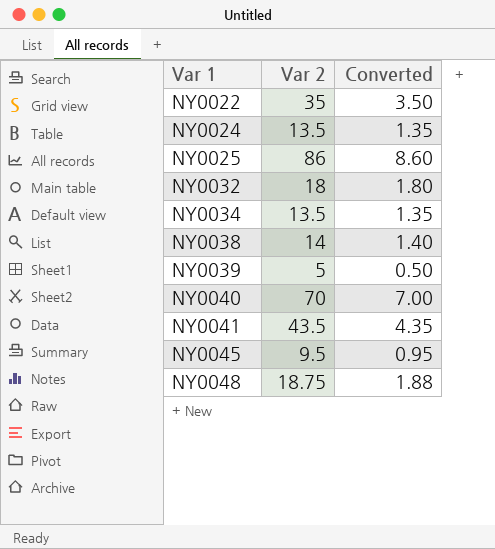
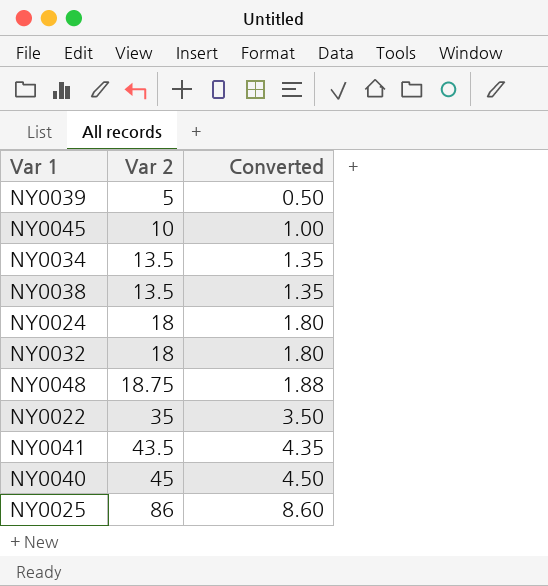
row order: Var 1 ascending -> Var 2 ascending
NY0045 | Var 2: 9.5 -> 10
NY0045 | Converted: 0.95 -> 1.00
NY0038 | Var 2: 14 -> 13.5
NY0038 | Converted: 1.40 -> 1.35
NY0024 | Var 2: 13.5 -> 18
NY0024 | Converted: 1.35 -> 1.80
NY0040 | Var 2: 70 -> 45
NY0040 | Converted: 7.00 -> 4.50

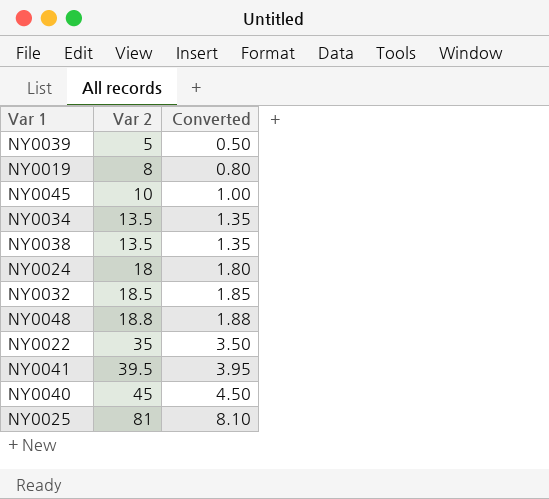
row NY0019: none -> 8 | 0.80
NY0032 | Var 2: 18 -> 18.5
NY0032 | Converted: 1.80 -> 1.85
NY0048 | Var 2: 18.75 -> 18.8
NY0041 | Var 2: 43.5 -> 39.5
NY0041 | Converted: 4.35 -> 3.95
NY0025 | Var 2: 86 -> 81
NY0025 | Converted: 8.60 -> 8.10

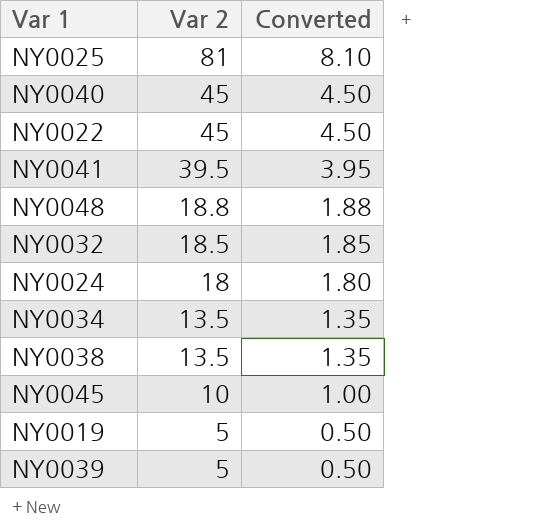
row order: Var 2 ascending -> Var 2 descending
NY0022 | Var 2: 35 -> 45
NY0022 | Converted: 3.50 -> 4.50
NY0019 | Var 2: 8 -> 5
NY0019 | Converted: 0.80 -> 0.50

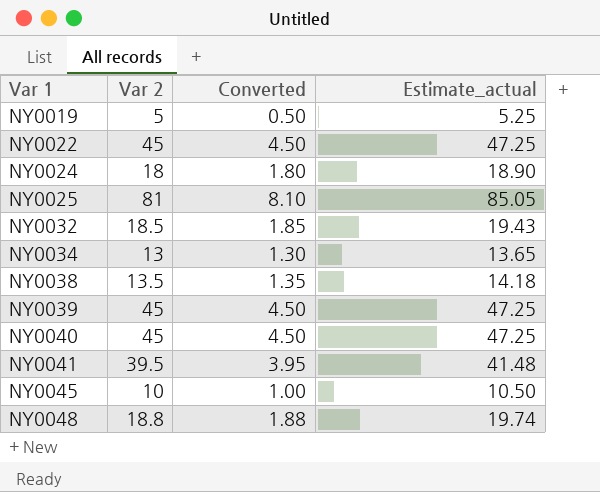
row order: Var 2 descending -> Var 1 ascending
column Estimate_actual | formula: none -> [Var 2] * 1.05
NY0034 | Var 2: 13.5 -> 13
NY0034 | Converted: 1.35 -> 1.30
NY0039 | Var 2: 5 -> 45
NY0039 | Converted: 0.50 -> 4.50

